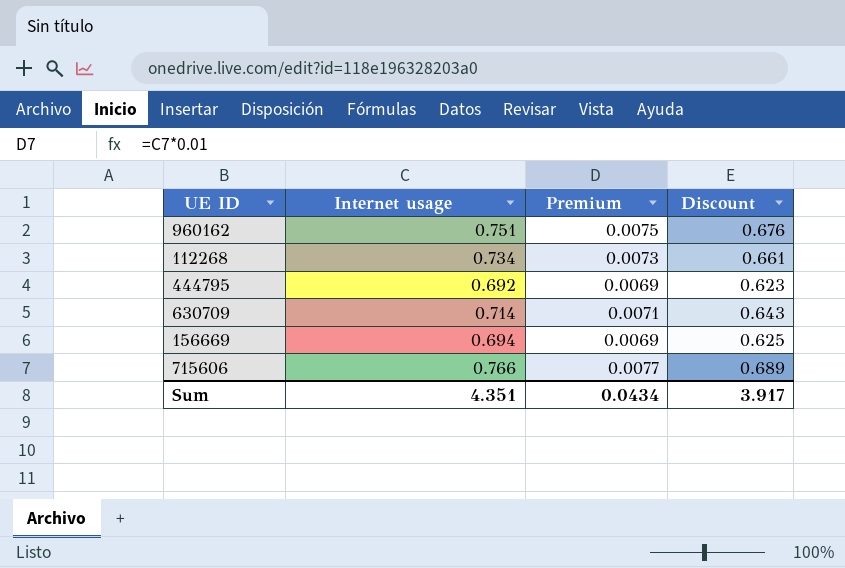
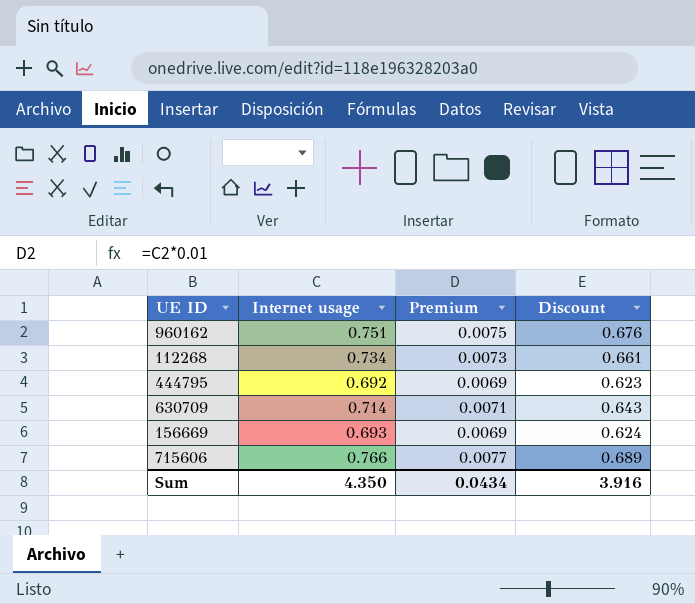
156669 | Internet usage: 0.694 -> 0.693
156669 | Discount: 0.625 -> 0.624
Sum | Internet usage: 4.351 -> 4.350
Sum | Discount: 3.917 -> 3.916

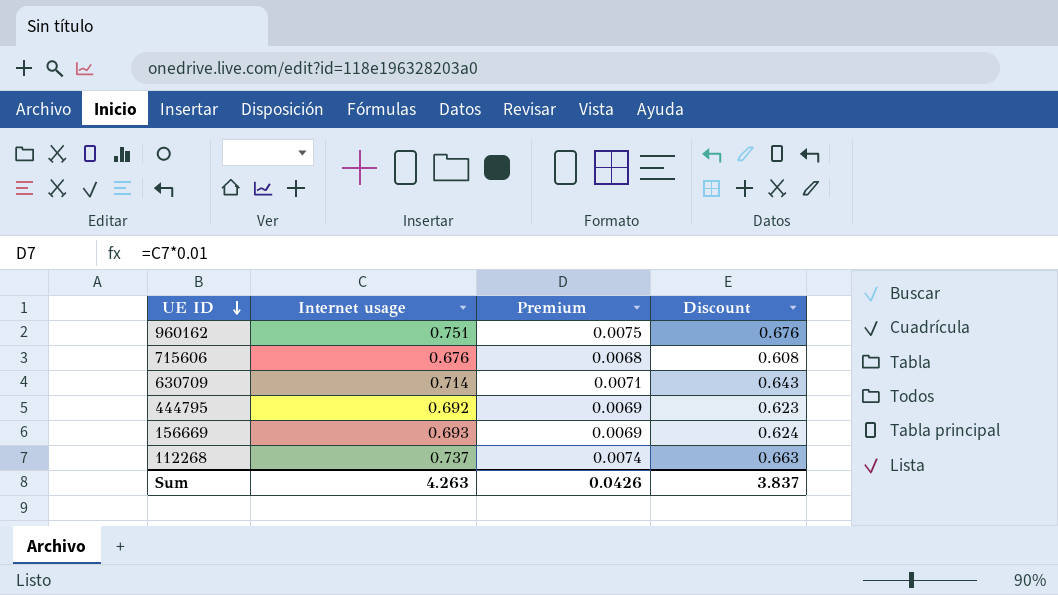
row order: none -> UE ID descending
715606 | Internet usage: 0.766 -> 0.676
715606 | Premium: 0.0077 -> 0.0068
715606 | Discount: 0.689 -> 0.608
112268 | Internet usage: 0.734 -> 0.737
112268 | Premium: 0.0073 -> 0.0074
112268 | Discount: 0.661 -> 0.663
Sum | Internet usage: 4.350 -> 4.263
Sum | Premium: 0.0434 -> 0.0426
Sum | Discount: 3.916 -> 3.837

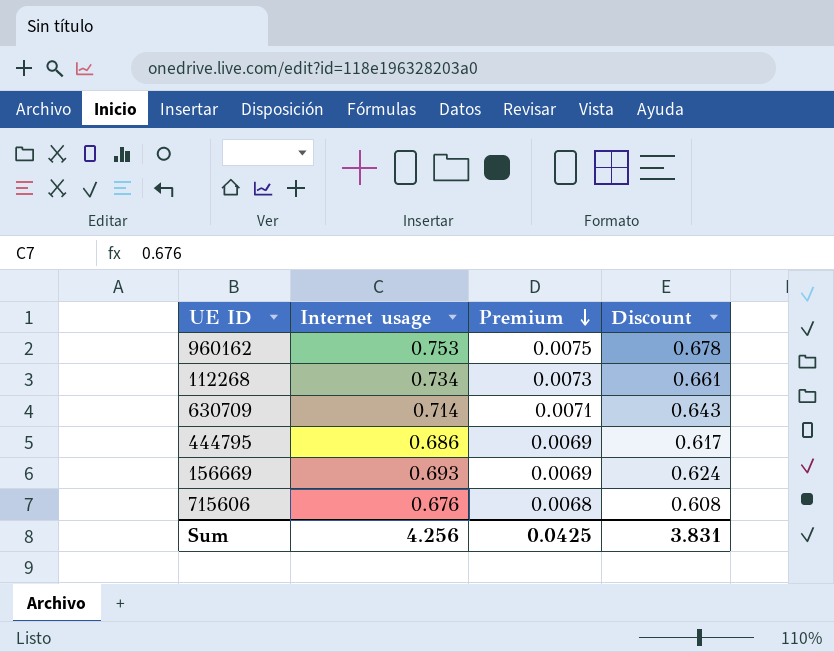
row order: UE ID descending -> Premium descending
960162 | Internet usage: 0.751 -> 0.753
960162 | Discount: 0.676 -> 0.678
112268 | Internet usage: 0.737 -> 0.734
112268 | Premium: 0.0074 -> 0.0073
112268 | Discount: 0.663 -> 0.661
444795 | Internet usage: 0.692 -> 0.686
444795 | Discount: 0.623 -> 0.617
Sum | Internet usage: 4.263 -> 4.256
Sum | Premium: 0.0426 -> 0.0425
Sum | Discount: 3.837 -> 3.831

